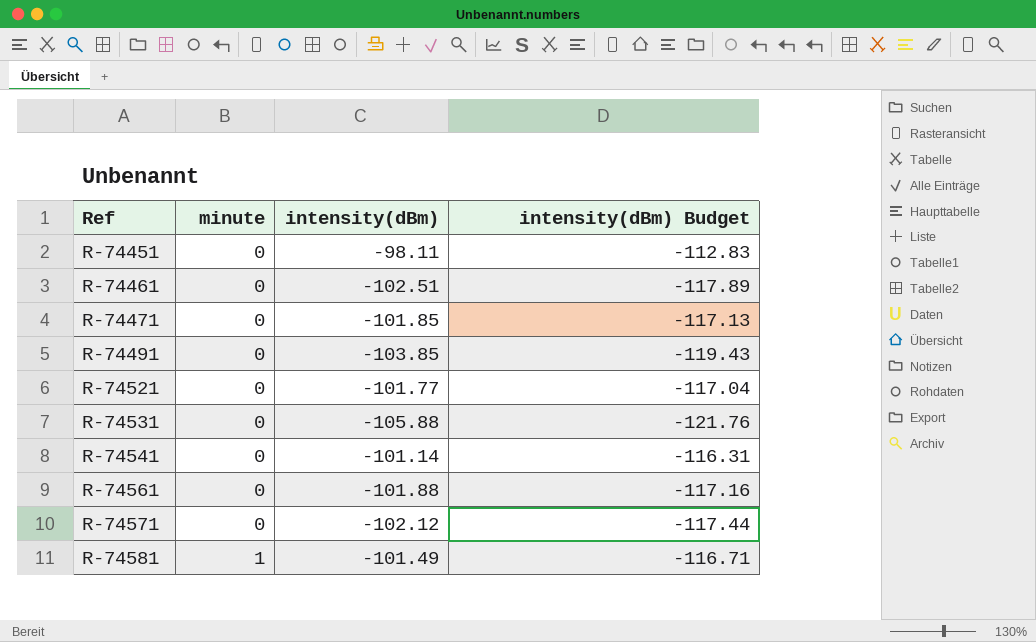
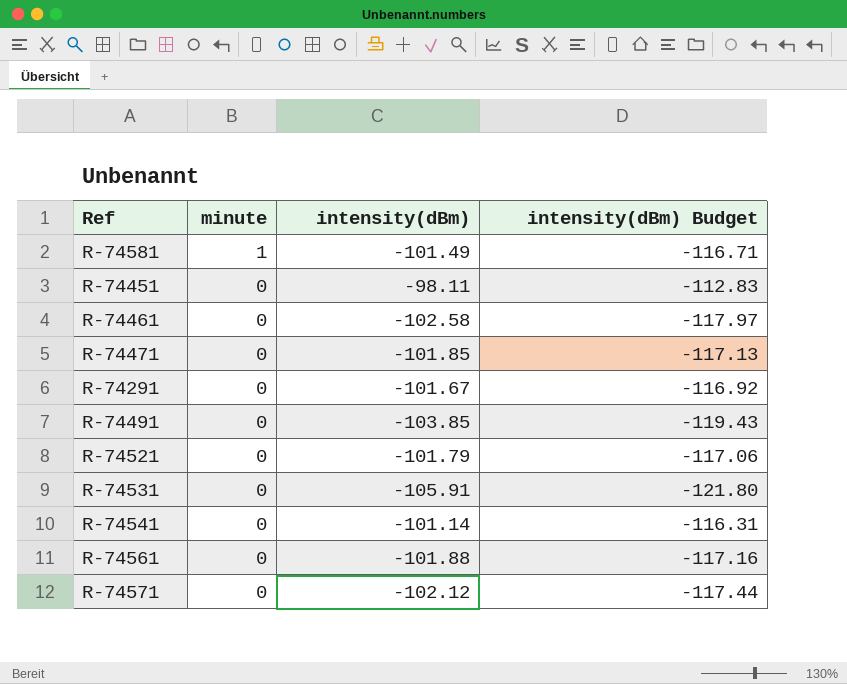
row order: Ref ascending -> minute descending
R-74461 | intensity(dBm): -102.51 -> -102.58
R-74461 | intensity(dBm) Budget: -117.89 -> -117.97
row R-74291: none -> 0 | -101.67 | -116.92
R-74521 | intensity(dBm): -101.77 -> -101.79
R-74521 | intensity(dBm) Budget: -117.04 -> -117.06
R-74531 | intensity(dBm): -105.88 -> -105.91
R-74531 | intensity(dBm) Budget: -121.76 -> -121.80

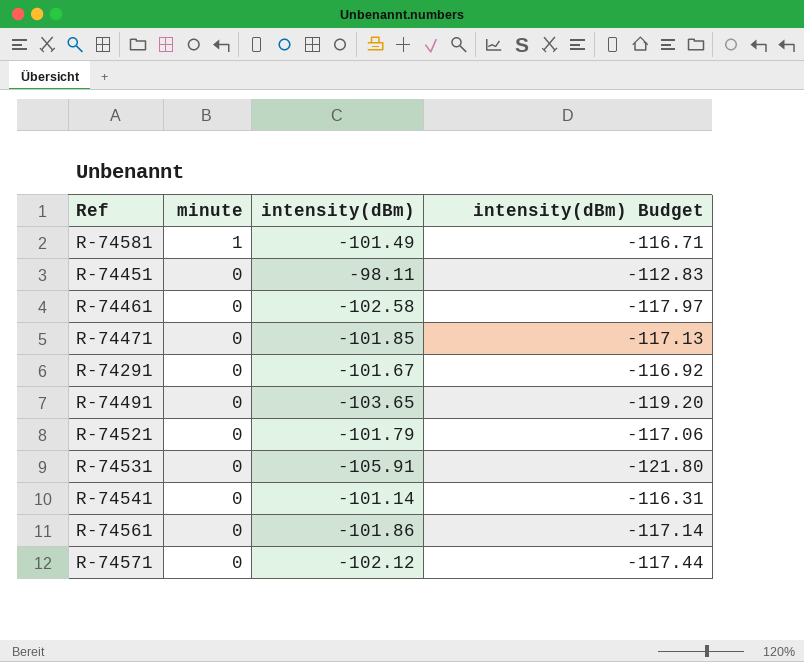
R-74491 | intensity(dBm): -103.85 -> -103.65
R-74491 | intensity(dBm) Budget: -119.43 -> -119.20
R-74561 | intensity(dBm): -101.88 -> -101.86
R-74561 | intensity(dBm) Budget: -117.16 -> -117.14

